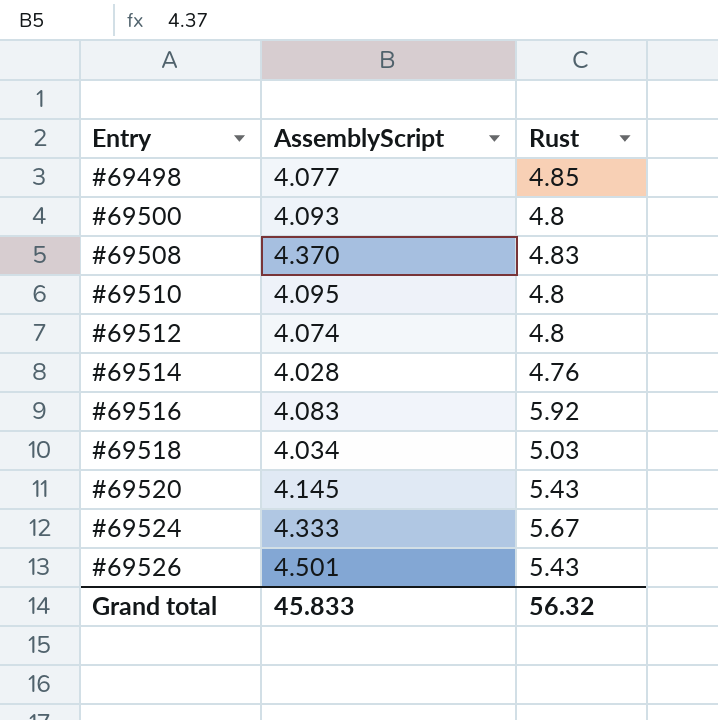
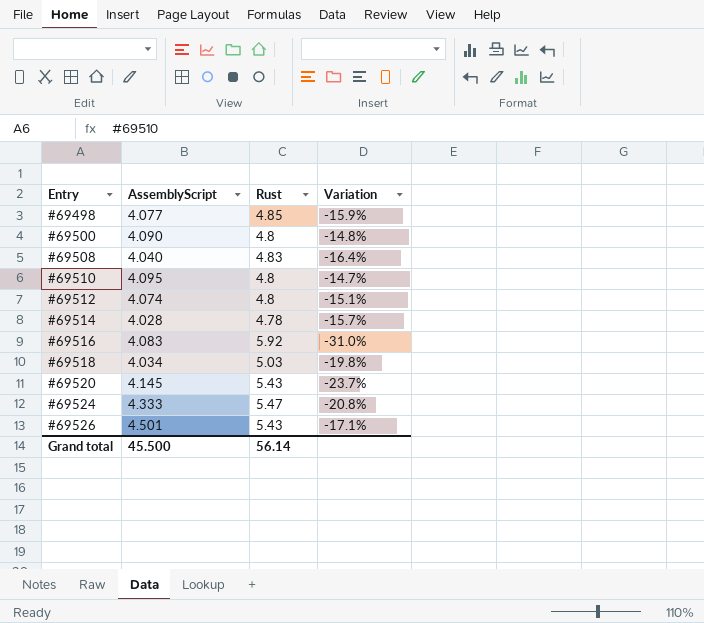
column Variation | formula: none -> ([AssemblyScript] - [Rust]) / [Rust]
#69500 | AssemblyScript: 4.093 -> 4.090
#69508 | AssemblyScript: 4.370 -> 4.040
#69514 | Rust: 4.76 -> 4.78
#69524 | Rust: 5.67 -> 5.47
Grand total | AssemblyScript: 45.833 -> 45.500
Grand total | Rust: 56.32 -> 56.14

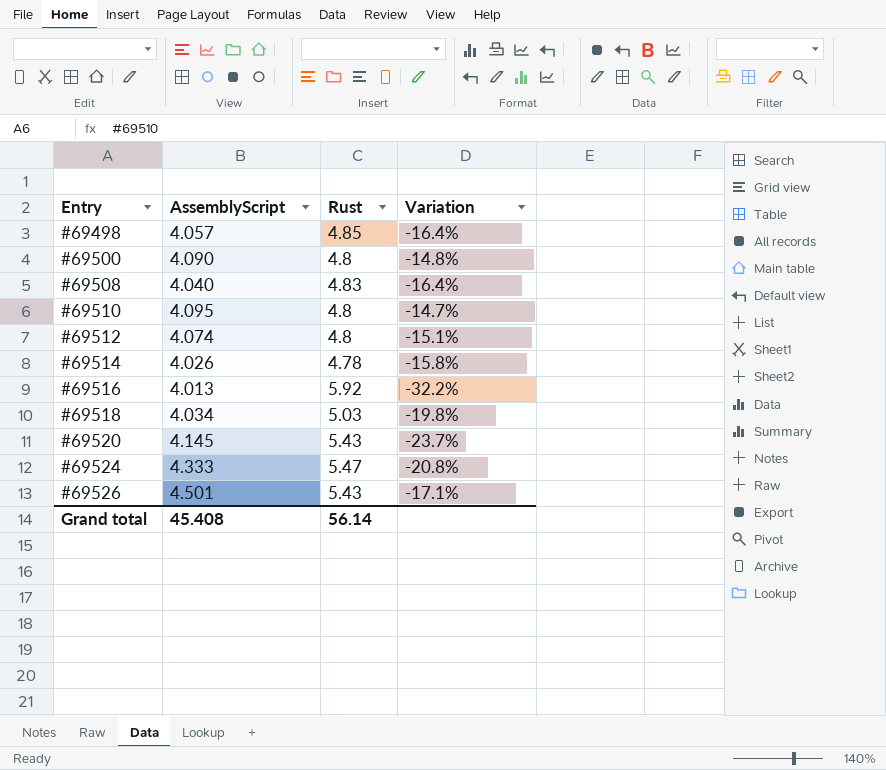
#69498 | AssemblyScript: 4.077 -> 4.057
#69498 | Variation: -15.9% -> -16.4%
#69514 | AssemblyScript: 4.028 -> 4.026
#69514 | Variation: -15.7% -> -15.8%
#69516 | AssemblyScript: 4.083 -> 4.013
#69516 | Variation: -31.0% -> -32.2%
Grand total | AssemblyScript: 45.500 -> 45.408

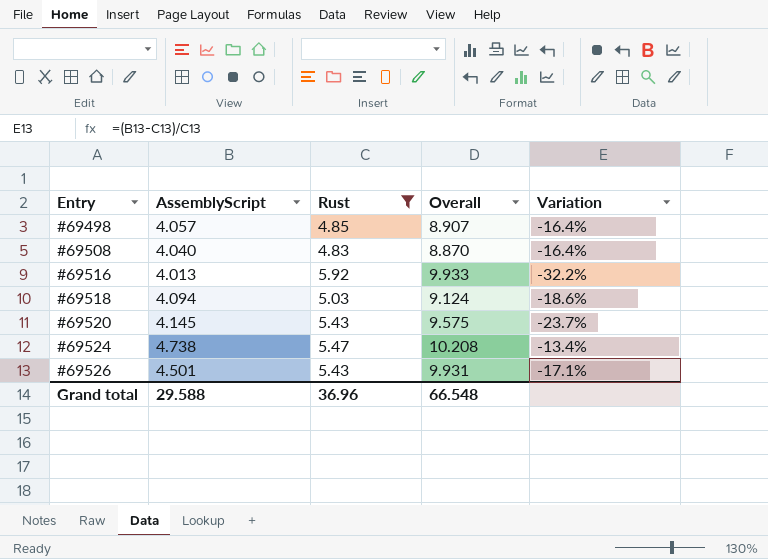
filter: none -> Rust >= 4.83
column Overall | formula: none -> [AssemblyScript] + [Rust]
#69518 | AssemblyScript: 4.034 -> 4.094
#69518 | Variation: -19.8% -> -18.6%
#69524 | AssemblyScript: 4.333 -> 4.738
#69524 | Variation: -20.8% -> -13.4%
Grand total | AssemblyScript: 45.408 -> 29.588
Grand total | Rust: 56.14 -> 36.96

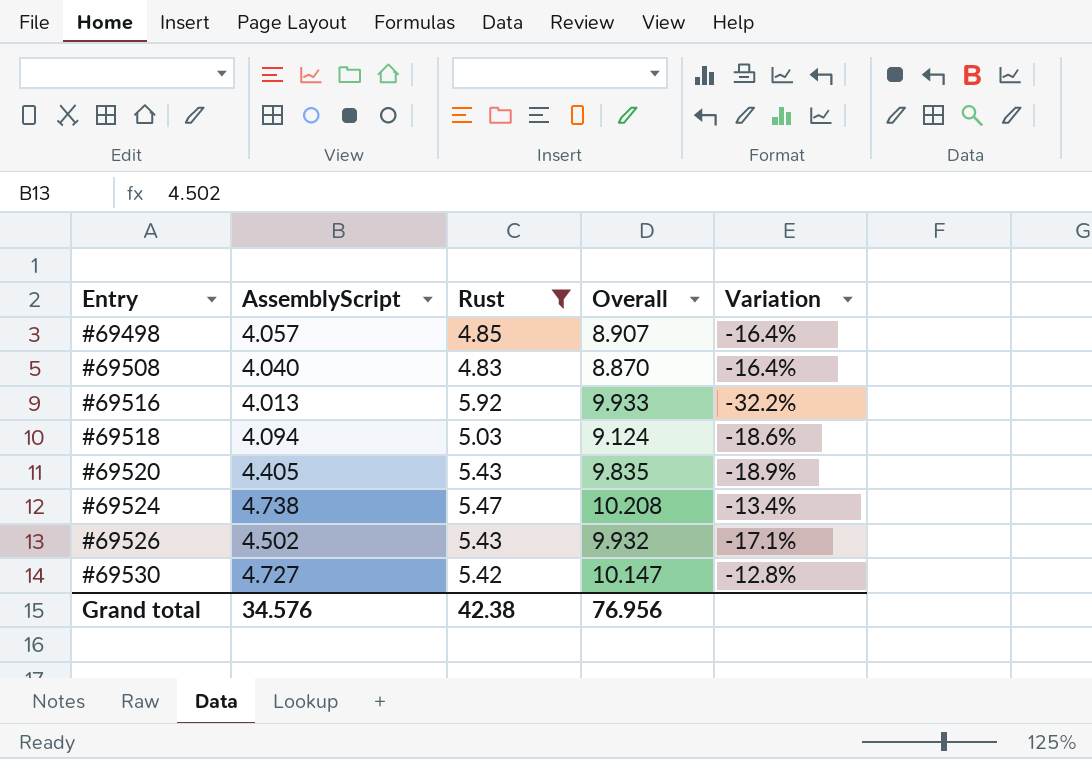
#69520 | AssemblyScript: 4.145 -> 4.405
#69520 | Overall: 9.575 -> 9.835
#69520 | Variation: -23.7% -> -18.9%
#69526 | AssemblyScript: 4.501 -> 4.502
#69526 | Overall: 9.931 -> 9.932
row #69530: none -> 4.727 | 5.42 | 10.147 | -12.8%
Grand total | AssemblyScript: 29.588 -> 34.576
Grand total | Rust: 36.96 -> 42.38
Grand total | Overall: 66.548 -> 76.956

